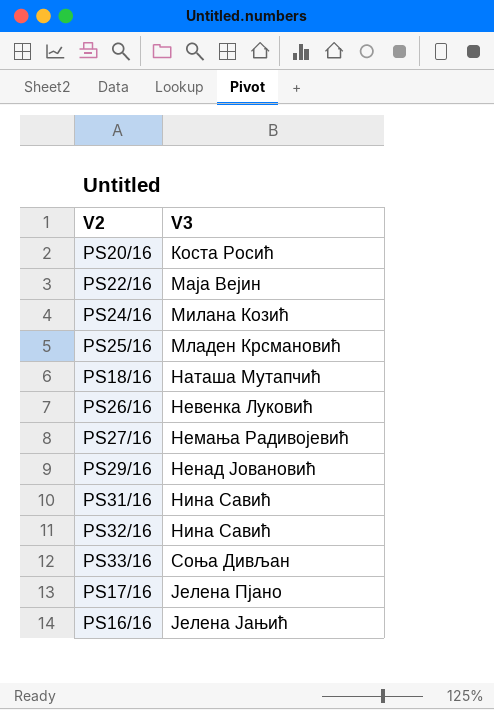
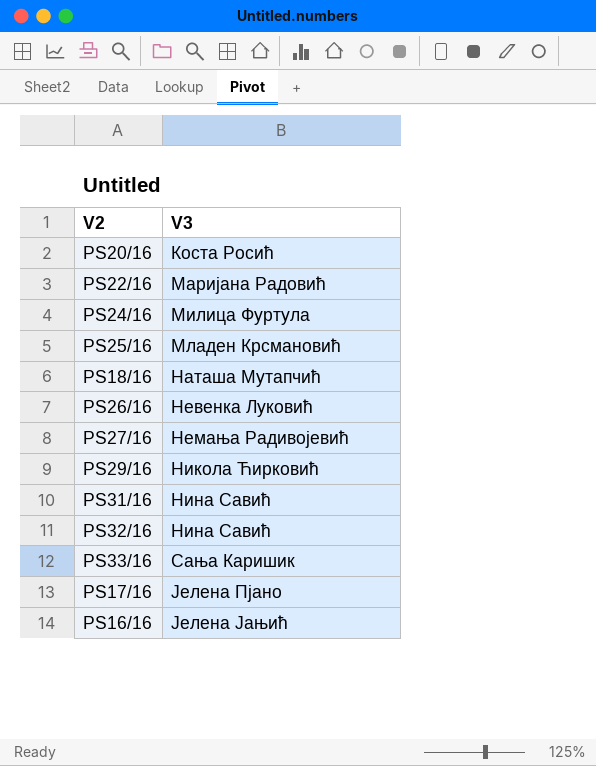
PS22/16 | V3: Маја Вејин -> Маријанa Радовић
PS24/16 | V3: Милана Козић -> Милица Фуртула
PS29/16 | V3: Ненад Јовановић -> Никола Ћирковић
PS33/16 | V3: Соња Дивљан -> Сања Каришик

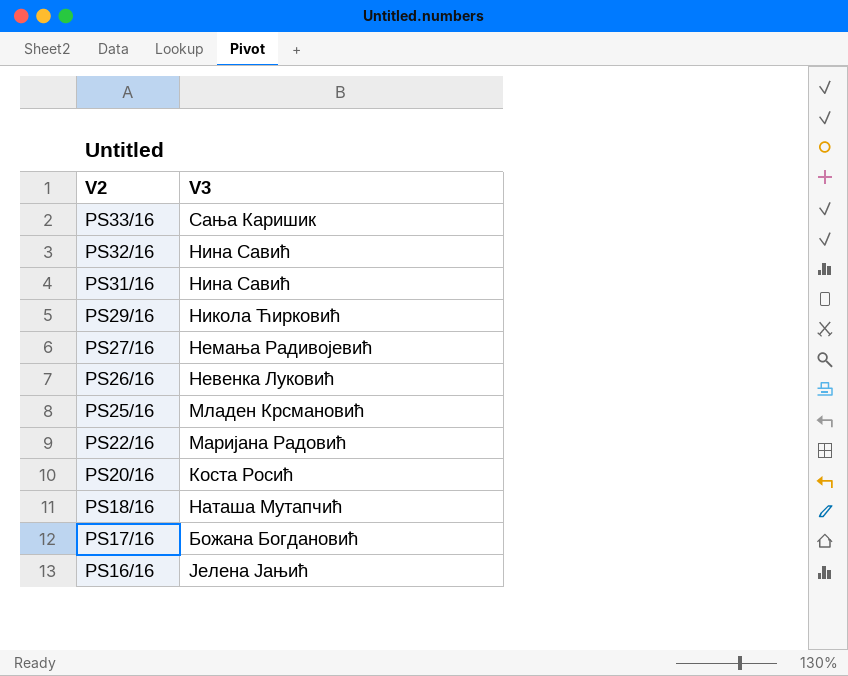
row order: V3 ascending -> V2 descending
row PS24/16: Милица Фуртула -> none
PS17/16 | V3: Јелена Пјано -> Божана Богдановић

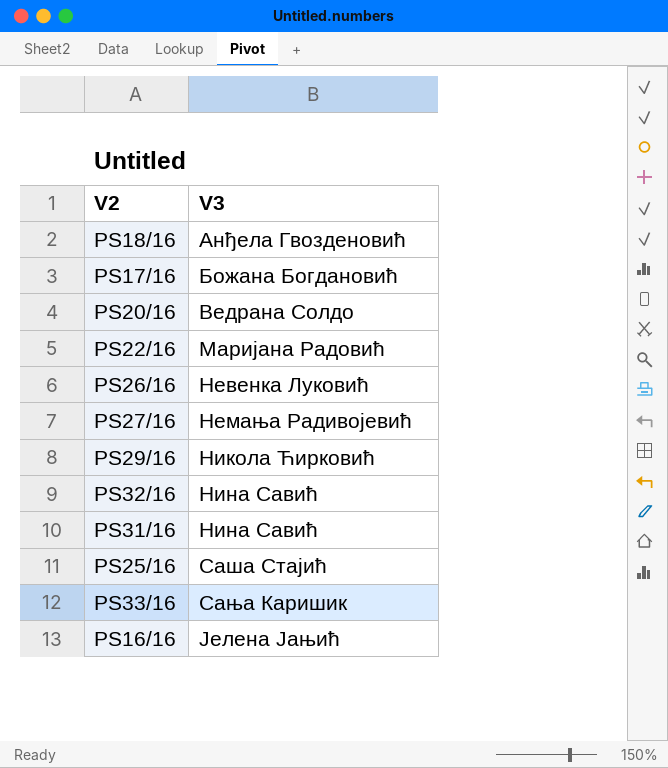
row order: V2 descending -> V3 ascending
PS18/16 | V3: Наташа Мутапчић -> Анђела Гвозденовић
PS20/16 | V3: Коста Росић -> Ведрана Солдо
PS25/16 | V3: Младен Крсмановић -> Саша Стајић

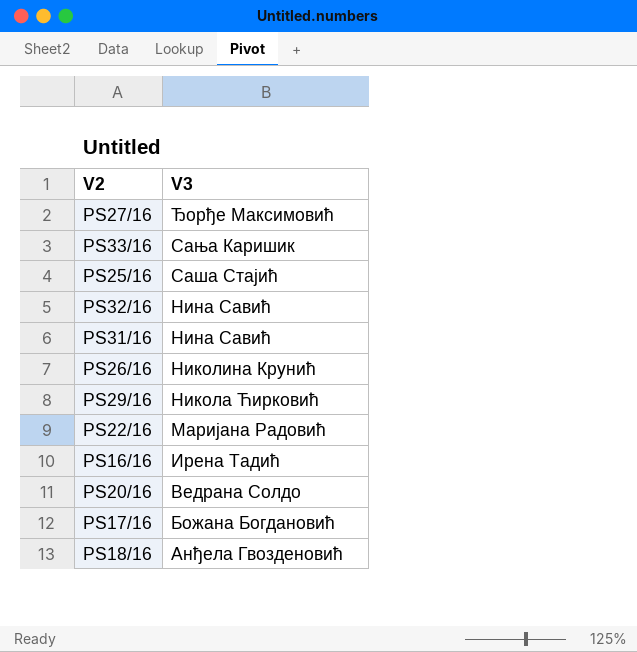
row order: V3 ascending -> V3 descending
PS27/16 | V3: Немања Радивојевић -> Ђорђе Максимовић
PS26/16 | V3: Невенка Луковић -> Николина Крунић
PS16/16 | V3: Јелена Јањић -> Ирена Тадић

